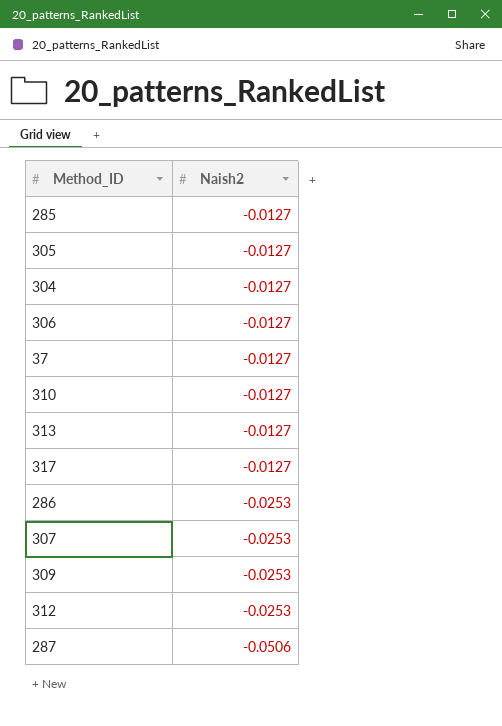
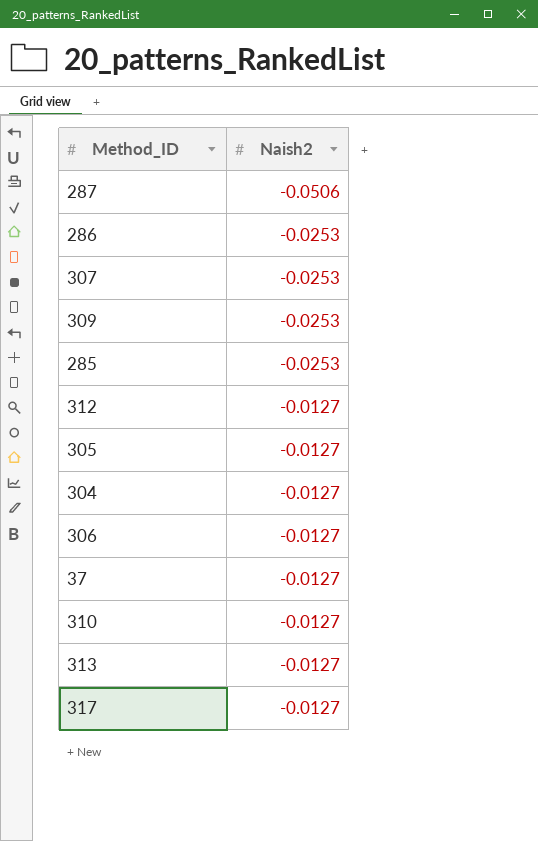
row order: Naish2 descending -> Naish2 ascending
285 | Naish2: -0.0127 -> -0.0253
312 | Naish2: -0.0253 -> -0.0127

